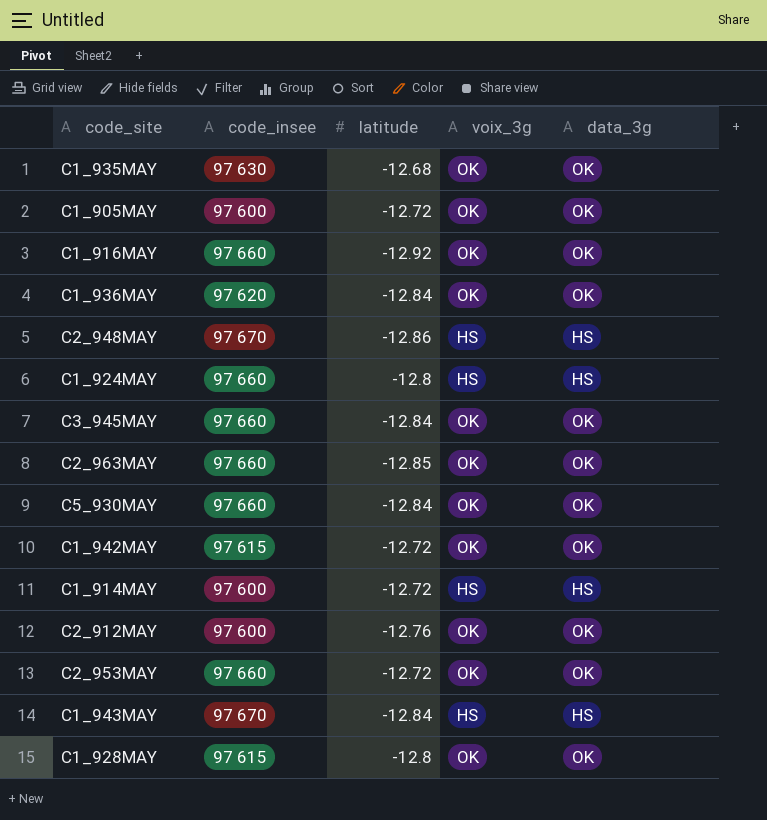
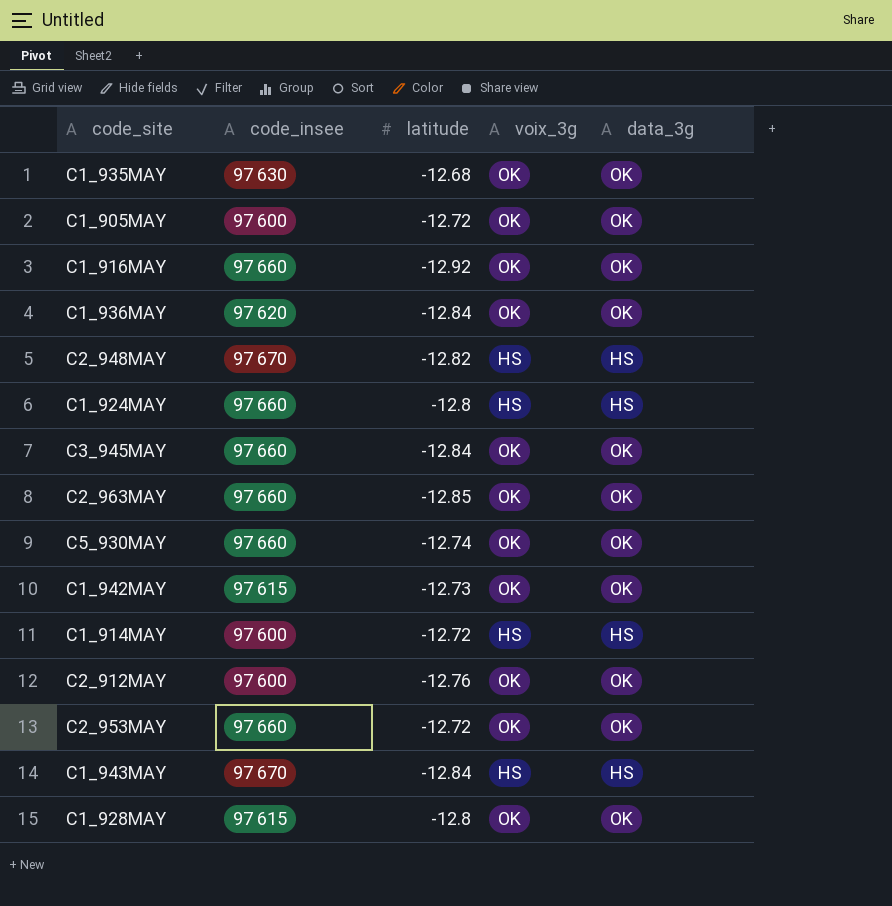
C2_948MAY | latitude: -12.86 -> -12.82
C5_930MAY | latitude: -12.84 -> -12.74
C1_942MAY | latitude: -12.72 -> -12.73

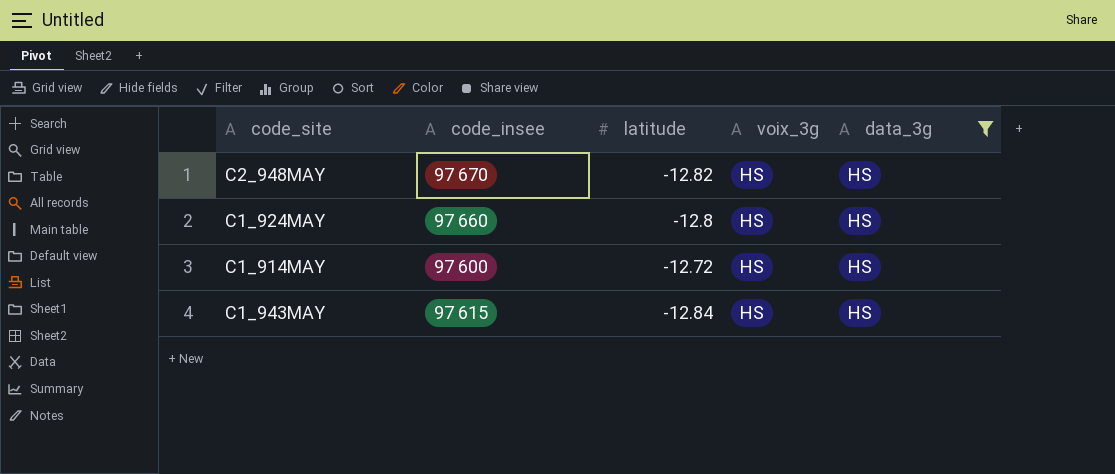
filter: none -> data_3g = HS
C1_943MAY | code_insee: 97 670 -> 97 615

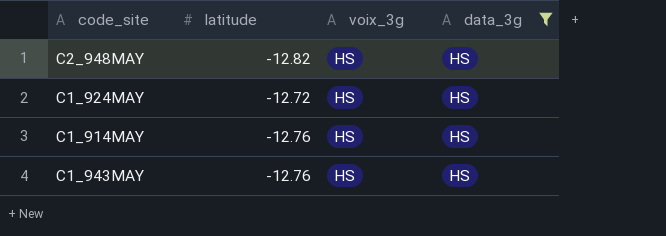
column code_insee | position: 2 -> none
C1_924MAY | latitude: -12.8 -> -12.72
C1_914MAY | latitude: -12.72 -> -12.76
C1_943MAY | latitude: -12.84 -> -12.76

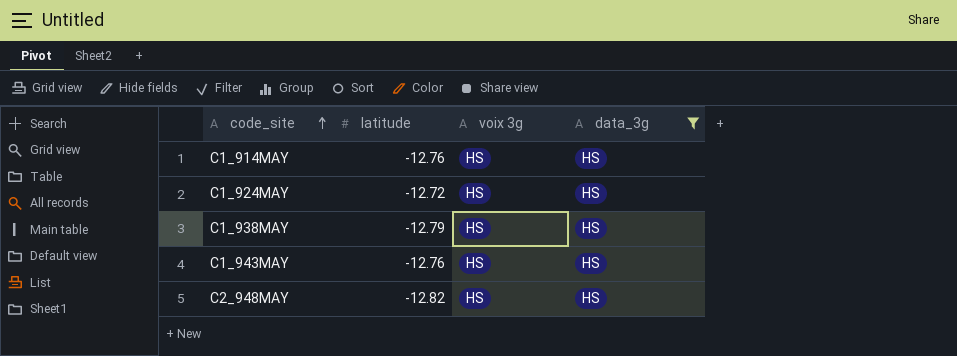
row order: none -> code_site ascending
column name: voix_3g -> voix 3g
row C1_938MAY: none -> -12.79 | HS | HS

